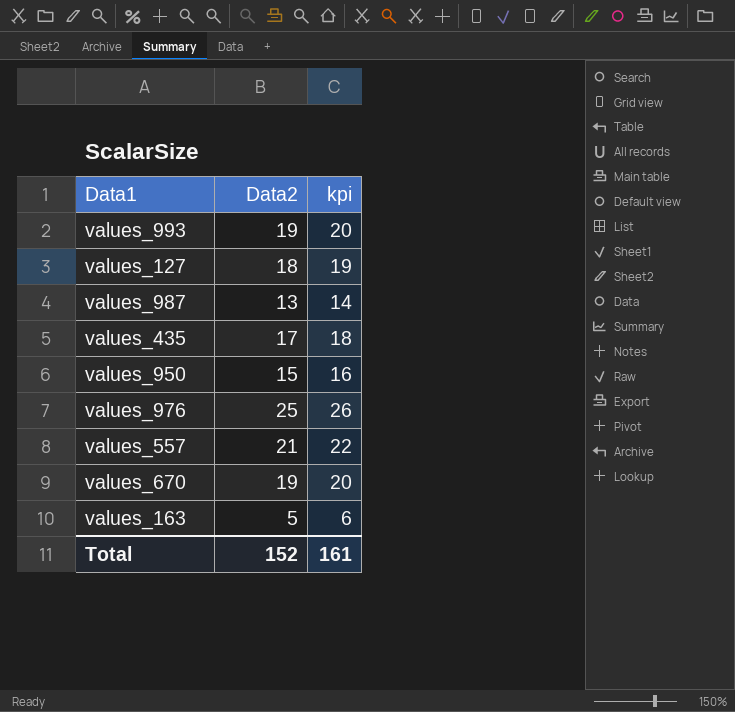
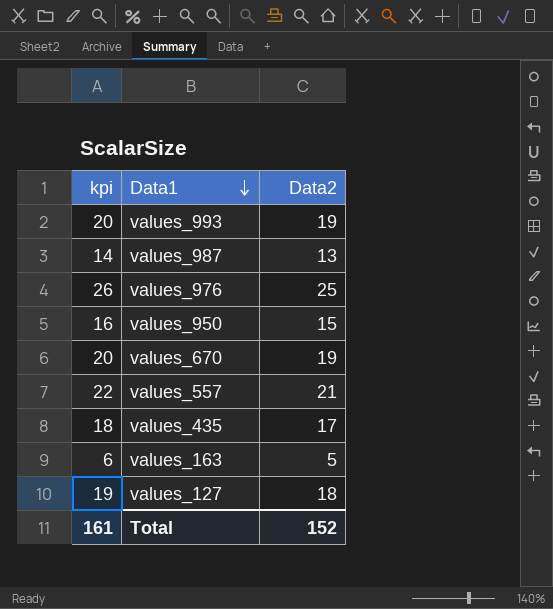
row order: none -> Data1 descending
column kpi | position: 3 -> 1

